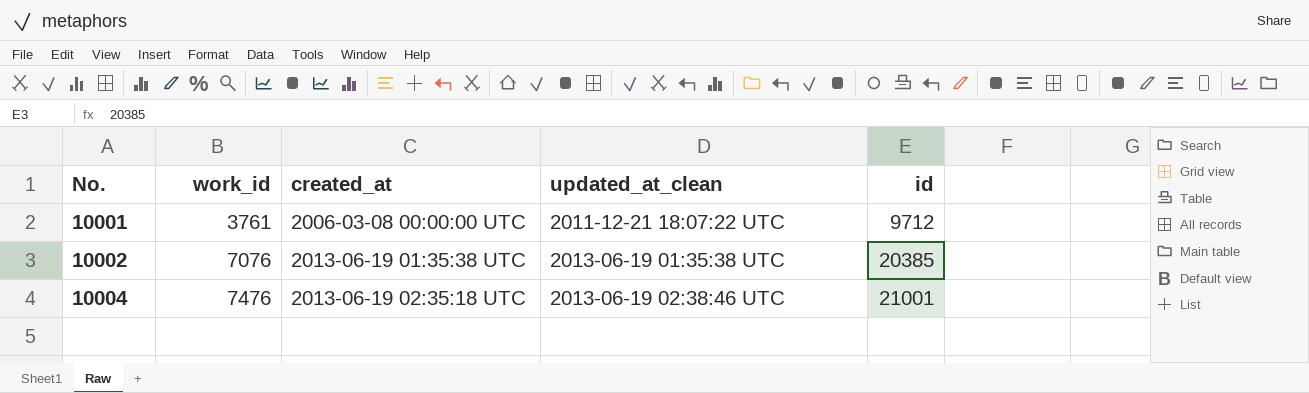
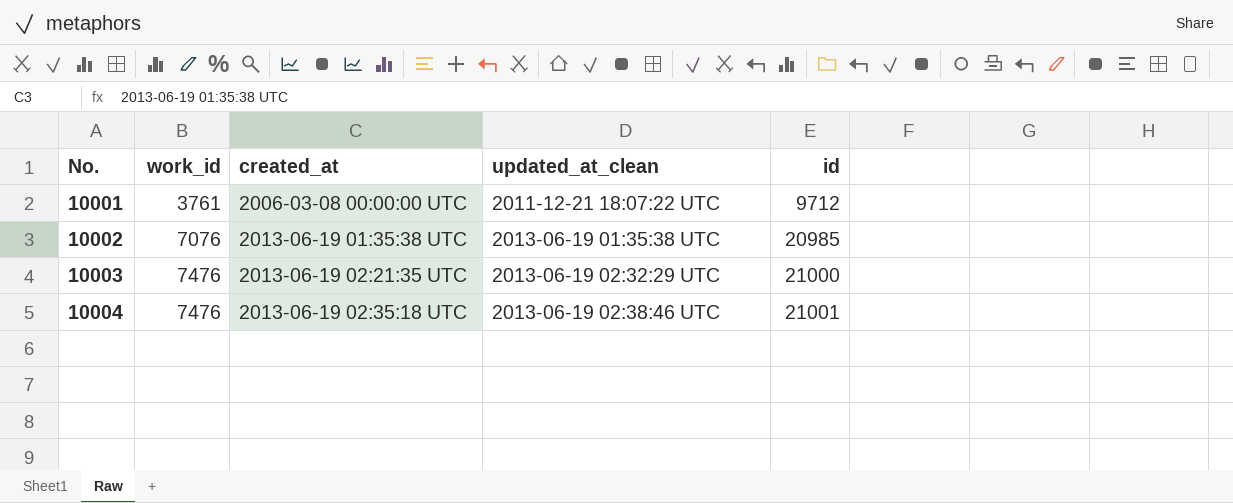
10002 | id: 20385 -> 20985
row 10003: none -> 7476 | 2013-06-19 02:21:35 UTC | 2013-06-19 02:32:29 UTC | 21000

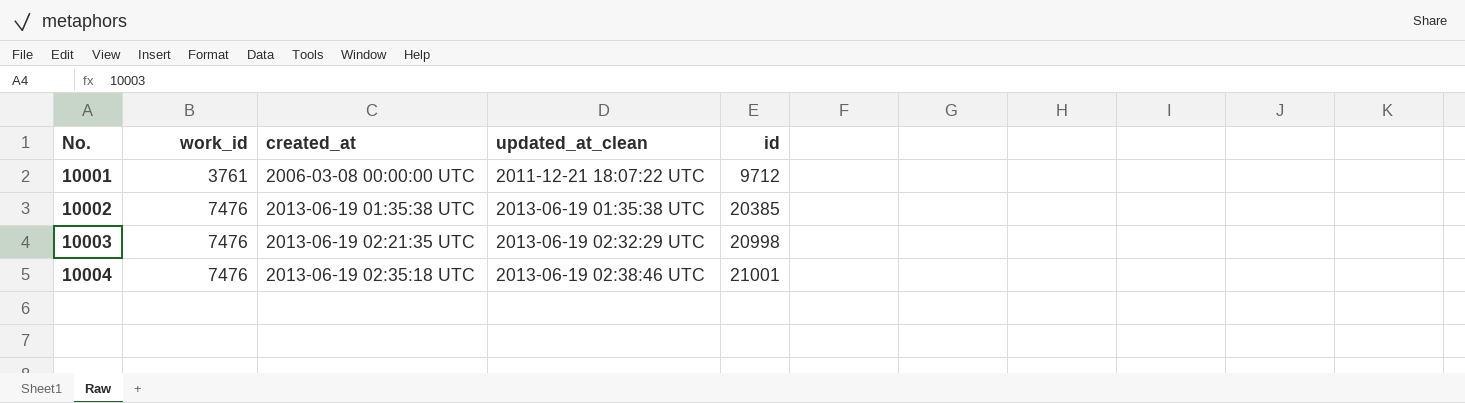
10002 | work_id: 7076 -> 7476
10002 | id: 20985 -> 20385
10003 | id: 21000 -> 20998

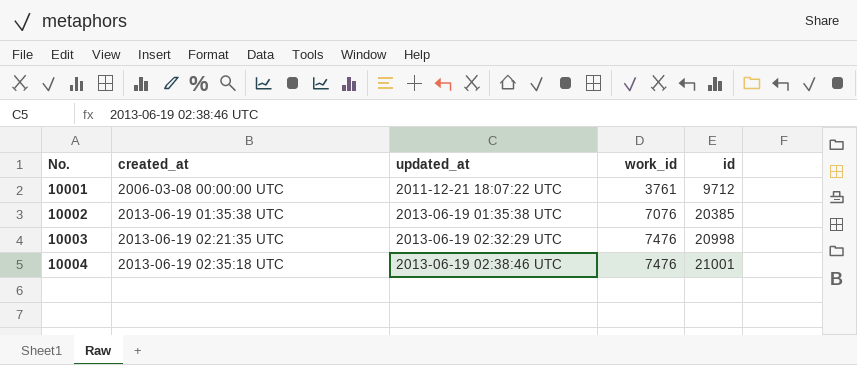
column name: updated_at_clean -> updated_at
column work_id | position: 2 -> 4
10002 | work_id: 7476 -> 7076

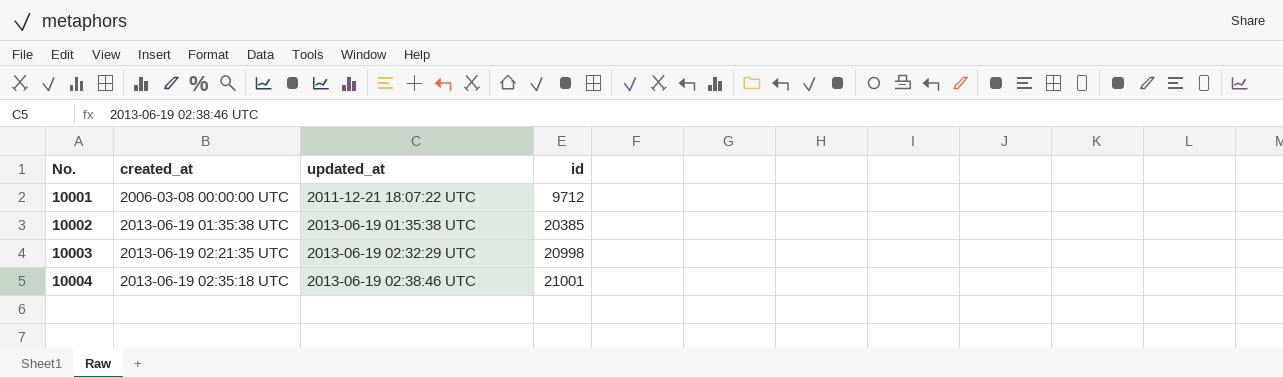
column work_id | position: 4 -> none

